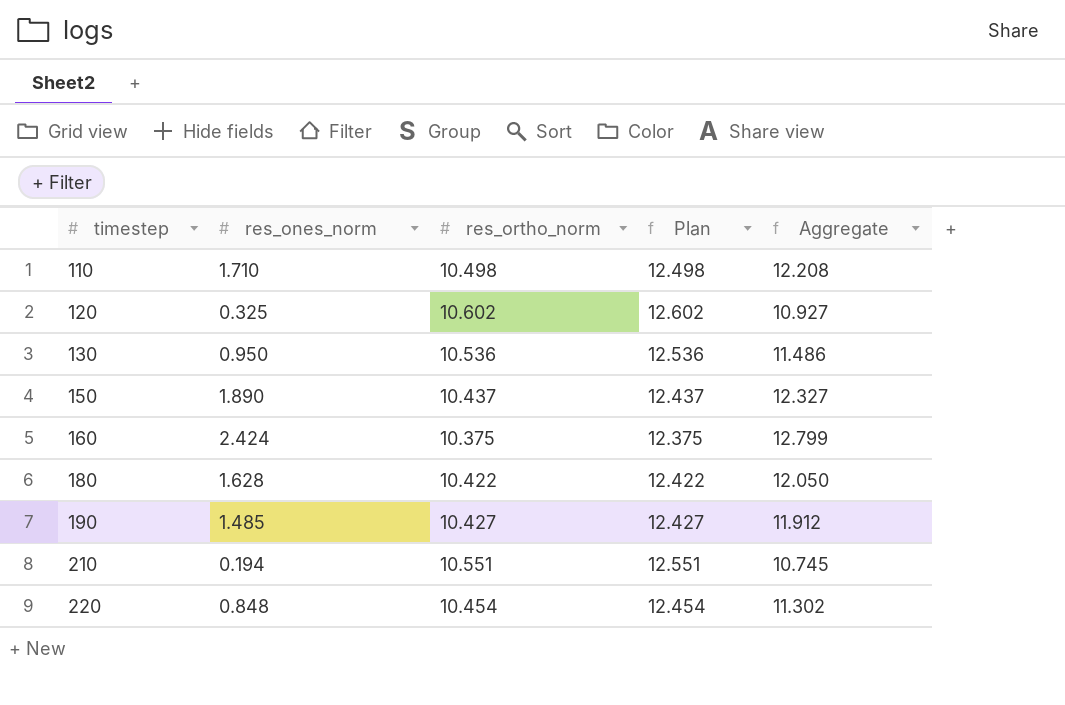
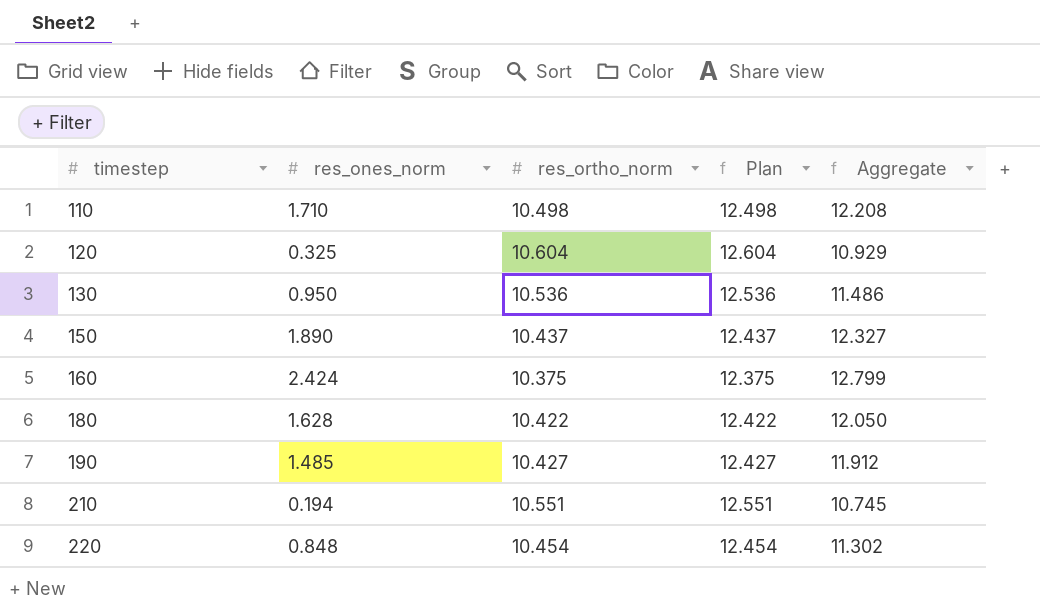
120 | res_ortho_norm: 10.602 -> 10.604
120 | Plan: 12.602 -> 12.604
120 | Aggregate: 10.927 -> 10.929

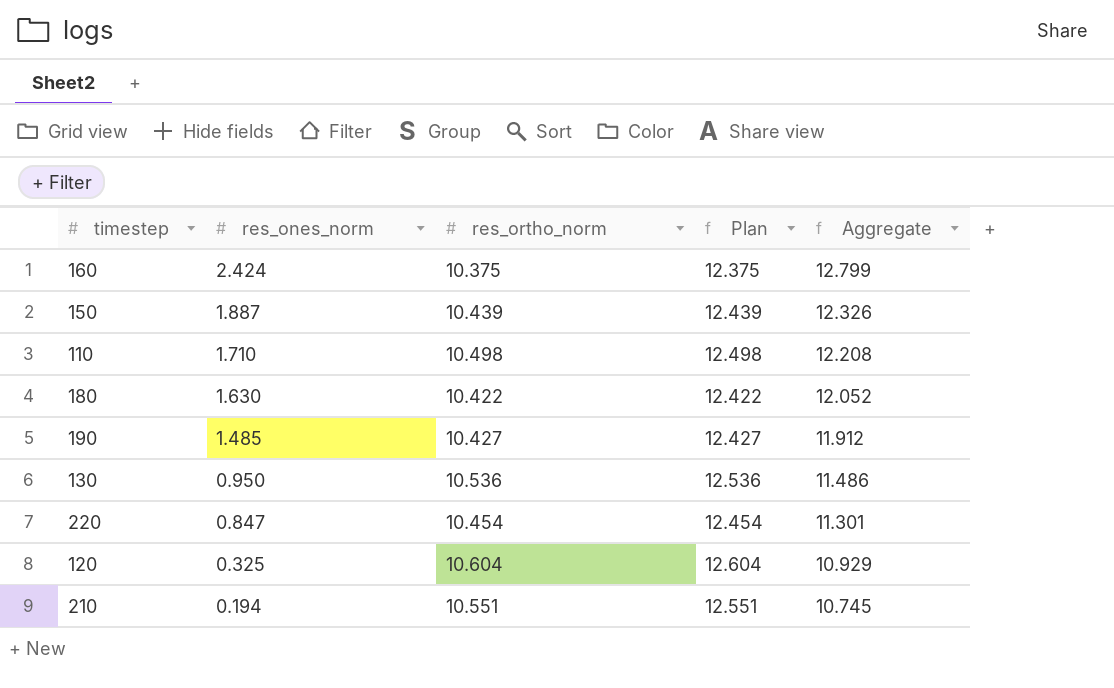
row order: timestep ascending -> res_ones_norm descending
150 | res_ones_norm: 1.890 -> 1.887
150 | res_ortho_norm: 10.437 -> 10.439
150 | Plan: 12.437 -> 12.439
150 | Aggregate: 12.327 -> 12.326
180 | res_ones_norm: 1.628 -> 1.630
180 | Aggregate: 12.050 -> 12.052
220 | res_ones_norm: 0.848 -> 0.847
220 | Aggregate: 11.302 -> 11.301

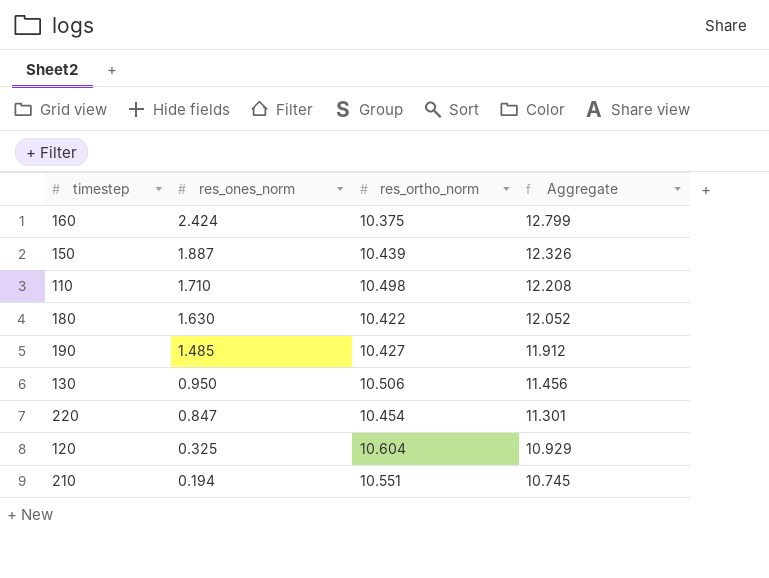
column Plan | formula: [res_ortho_norm] + 2 -> none
130 | res_ortho_norm: 10.536 -> 10.506
130 | Aggregate: 11.486 -> 11.456

